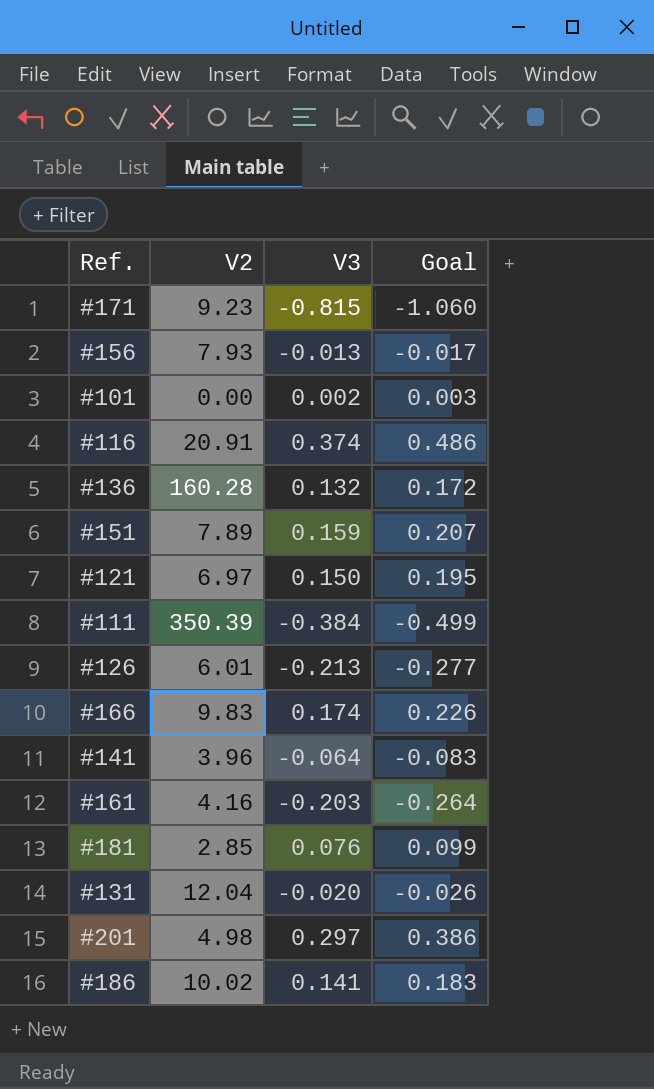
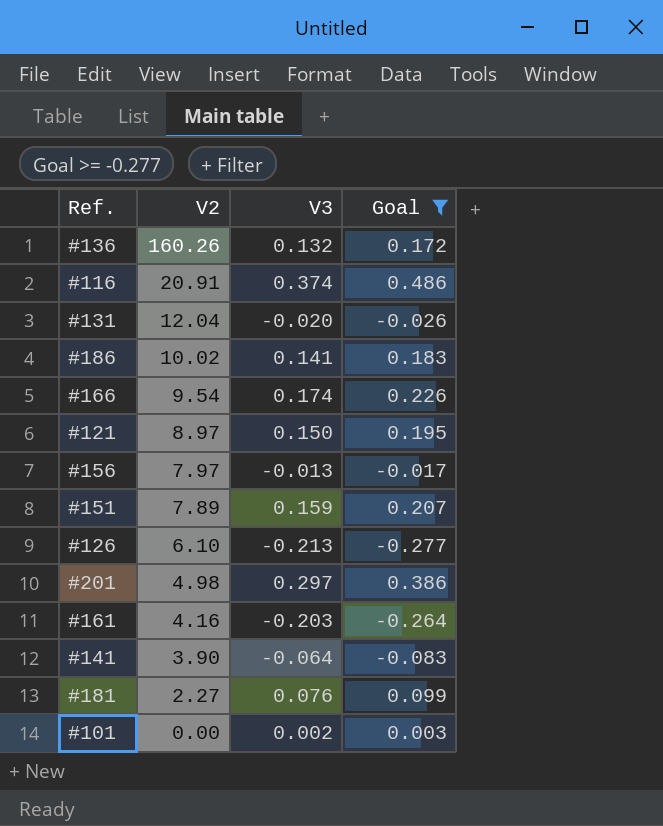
filter: none -> Goal >= -0.277
row order: none -> V2 descending
#136 | V2: 160.28 -> 160.26
#166 | V2: 9.83 -> 9.54
#121 | V2: 6.97 -> 8.97
#156 | V2: 7.93 -> 7.97
#126 | V2: 6.01 -> 6.10
#141 | V2: 3.96 -> 3.90
#181 | V2: 2.85 -> 2.27

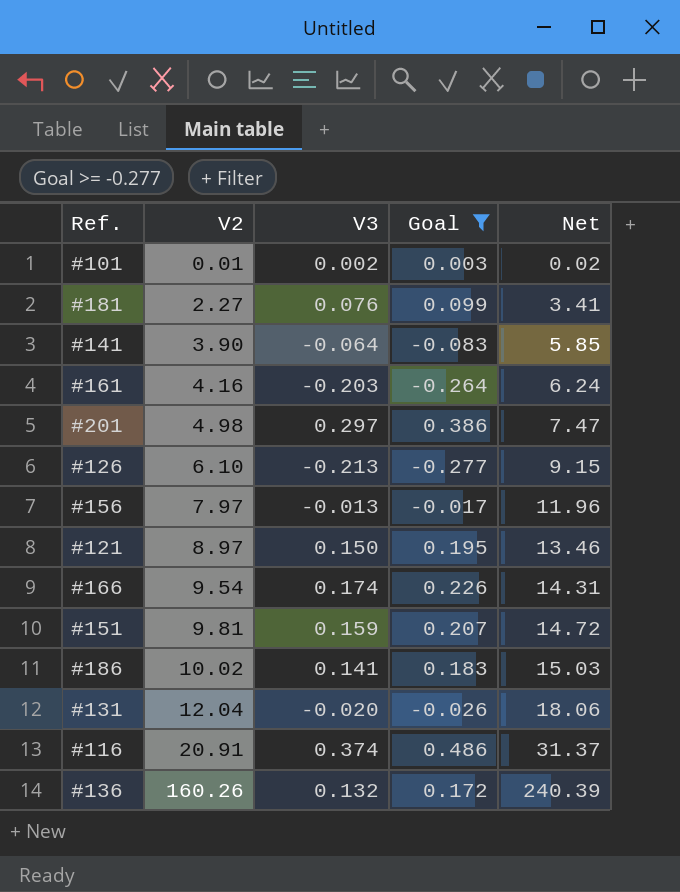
row order: V2 descending -> V2 ascending
column Net | formula: none -> [V2] * 1.5
#101 | V2: 0.00 -> 0.01
#151 | V2: 7.89 -> 9.81

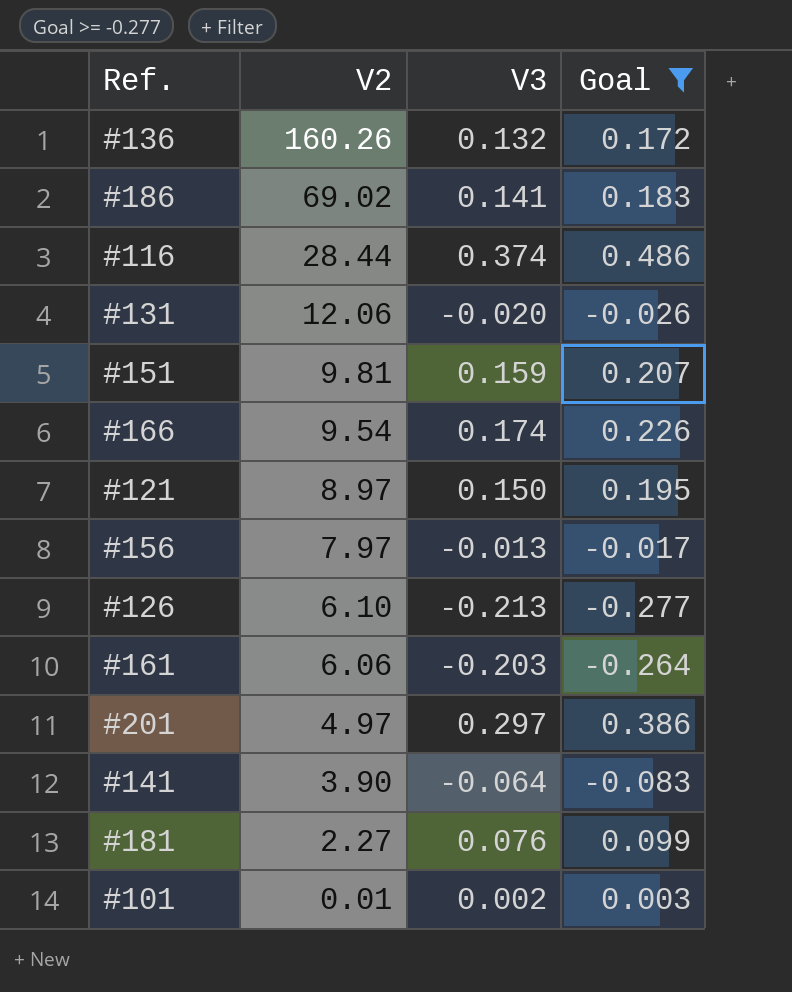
row order: V2 ascending -> V2 descending
column Net | formula: [V2] * 1.5 -> none
#186 | V2: 10.02 -> 69.02
#116 | V2: 20.91 -> 28.44
#131 | V2: 12.04 -> 12.06
#161 | V2: 4.16 -> 6.06
#201 | V2: 4.98 -> 4.97

